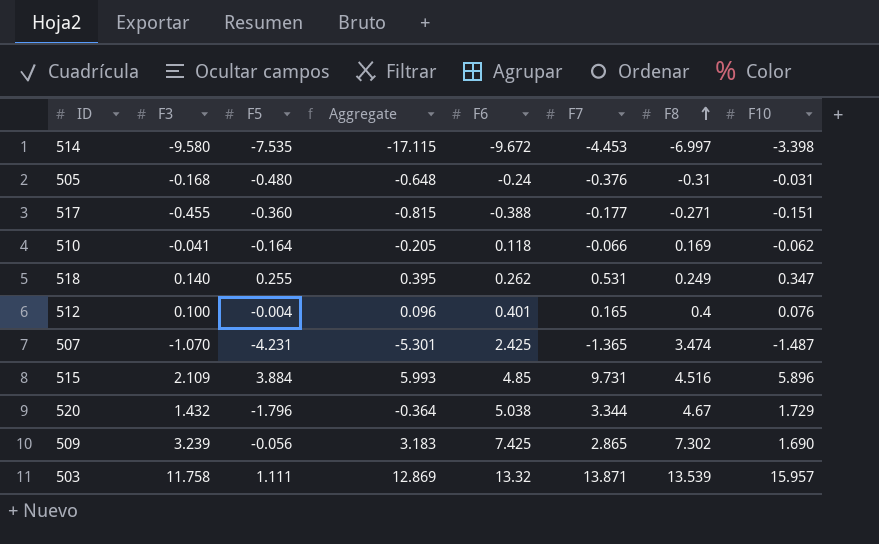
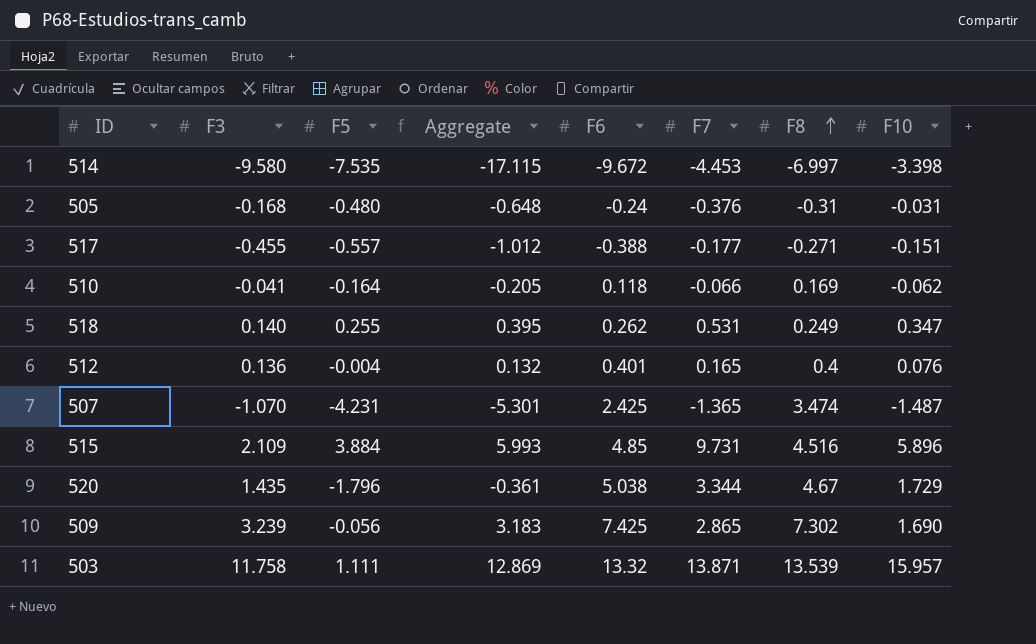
517 | F5: -0.360 -> -0.557
517 | Aggregate: -0.815 -> -1.012
512 | F3: 0.100 -> 0.136
512 | Aggregate: 0.096 -> 0.132
520 | F3: 1.432 -> 1.435
520 | Aggregate: -0.364 -> -0.361

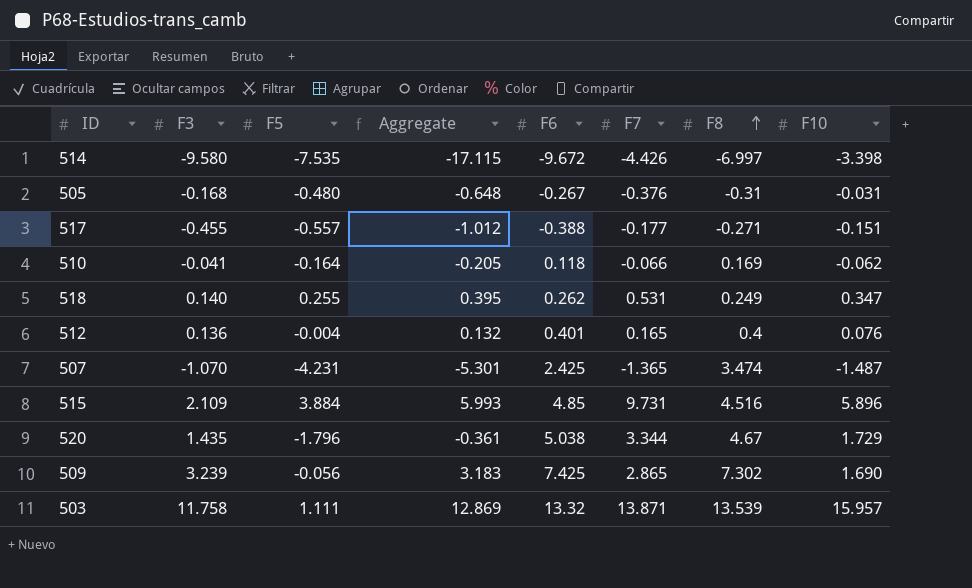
514 | F7: -4.453 -> -4.426
505 | F6: -0.24 -> -0.267

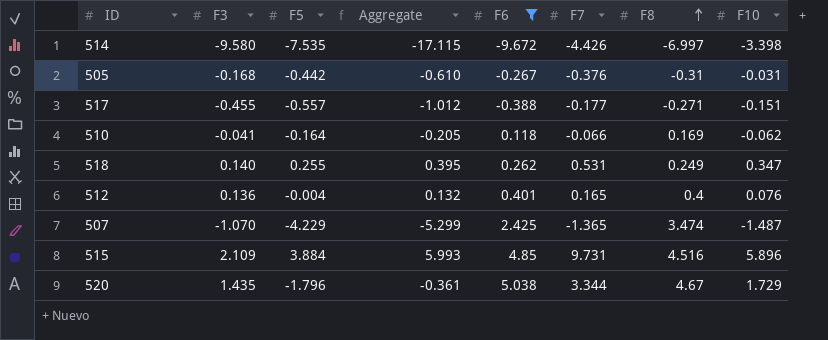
filter: none -> F6 <= 5.038
505 | F5: -0.480 -> -0.442
505 | Aggregate: -0.648 -> -0.610
507 | F5: -4.231 -> -4.229
507 | Aggregate: -5.301 -> -5.299

